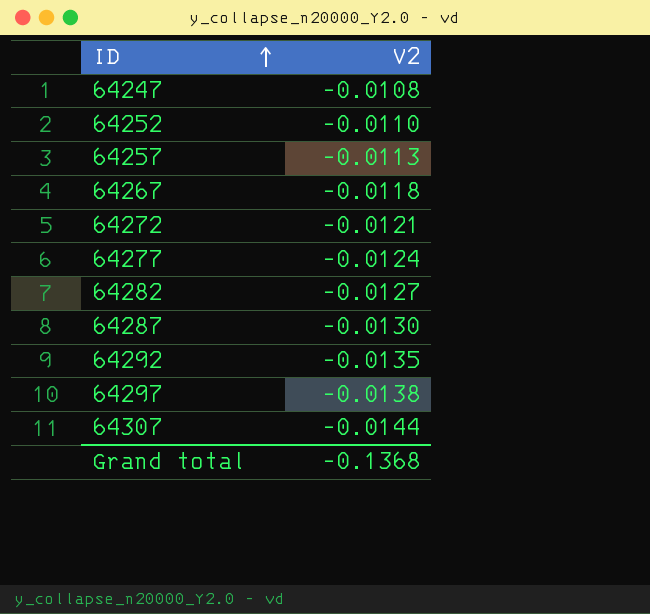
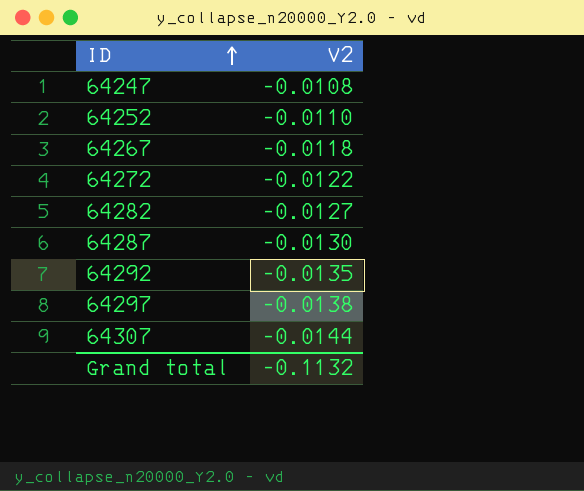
row 64257: -0.0113 -> none
row 64277: -0.0124 -> none
64272 | V2: -0.0121 -> -0.0122
Grand total | V2: -0.1368 -> -0.1132

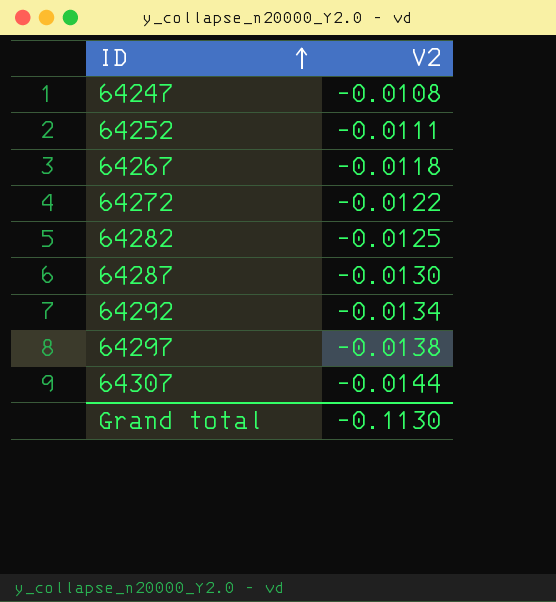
64252 | V2: -0.0110 -> -0.0111
64282 | V2: -0.0127 -> -0.0125
64292 | V2: -0.0135 -> -0.0134
Grand total | V2: -0.1132 -> -0.1130

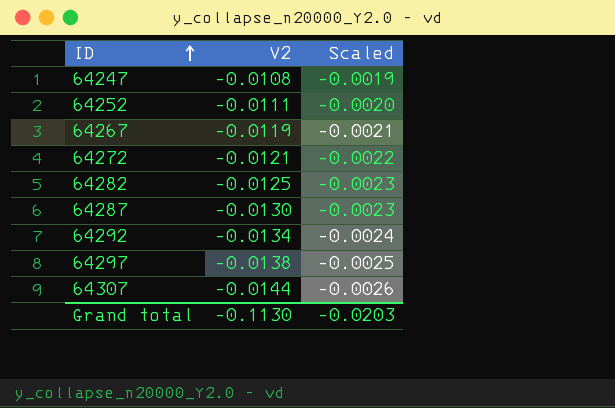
column Scaled | formula: none -> [V2] * 0.18
64267 | V2: -0.0118 -> -0.0119
64272 | V2: -0.0122 -> -0.0121

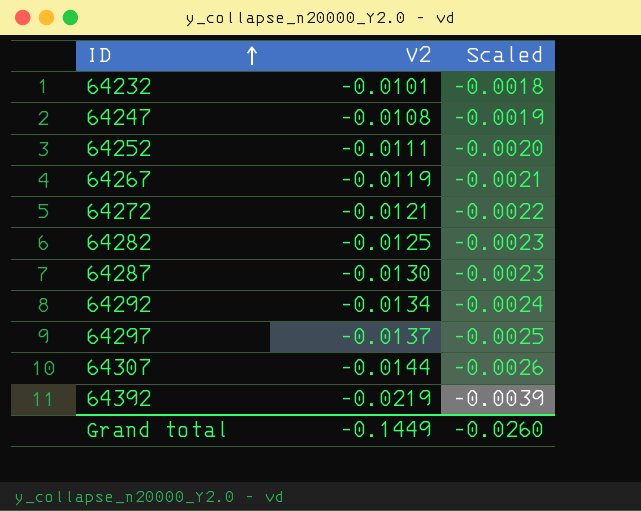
row 64232: none -> -0.0101 | -0.0018
64297 | V2: -0.0138 -> -0.0137
row 64392: none -> -0.0219 | -0.0039
Grand total | V2: -0.1130 -> -0.1449
Grand total | Scaled: -0.0203 -> -0.0260

